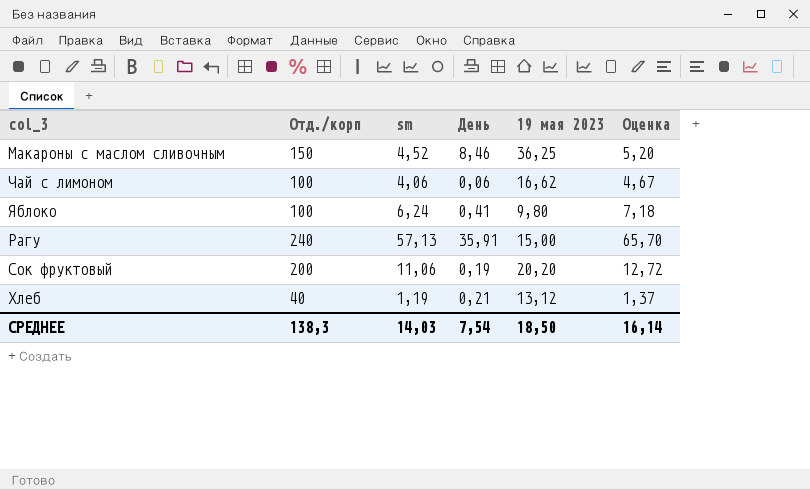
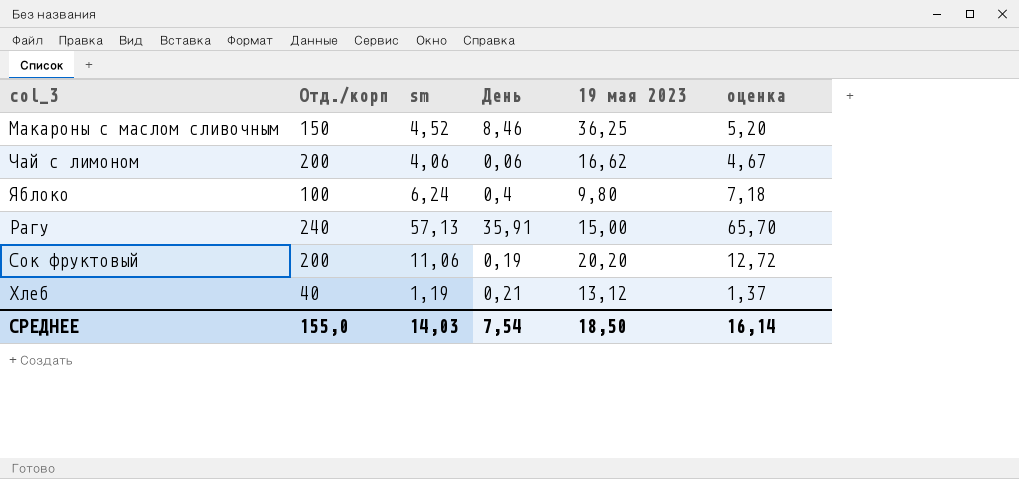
column name: Оценка -> оценка
Чай с лимоном | Отд./корп: 100 -> 200
Яблоко | День: 0,41 -> 0,4
СРЕДНЕЕ | Отд./корп: 138,3 -> 155,0

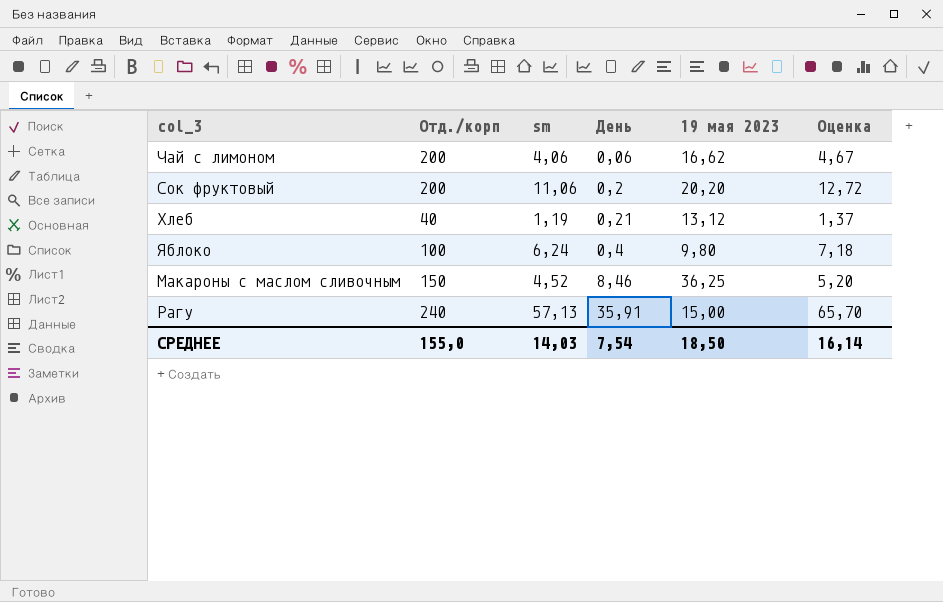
row order: none -> День ascending
column name: оценка -> Оценка
Сок фруктовый | День: 0,19 -> 0,2

